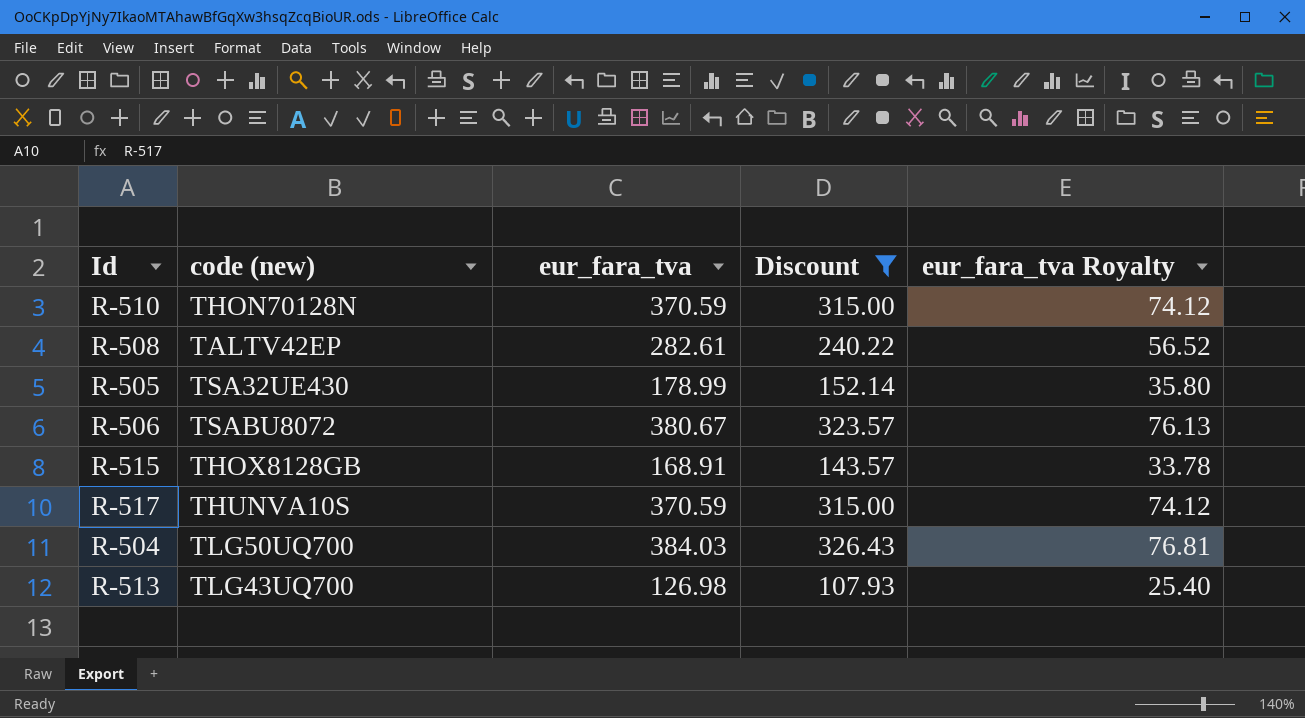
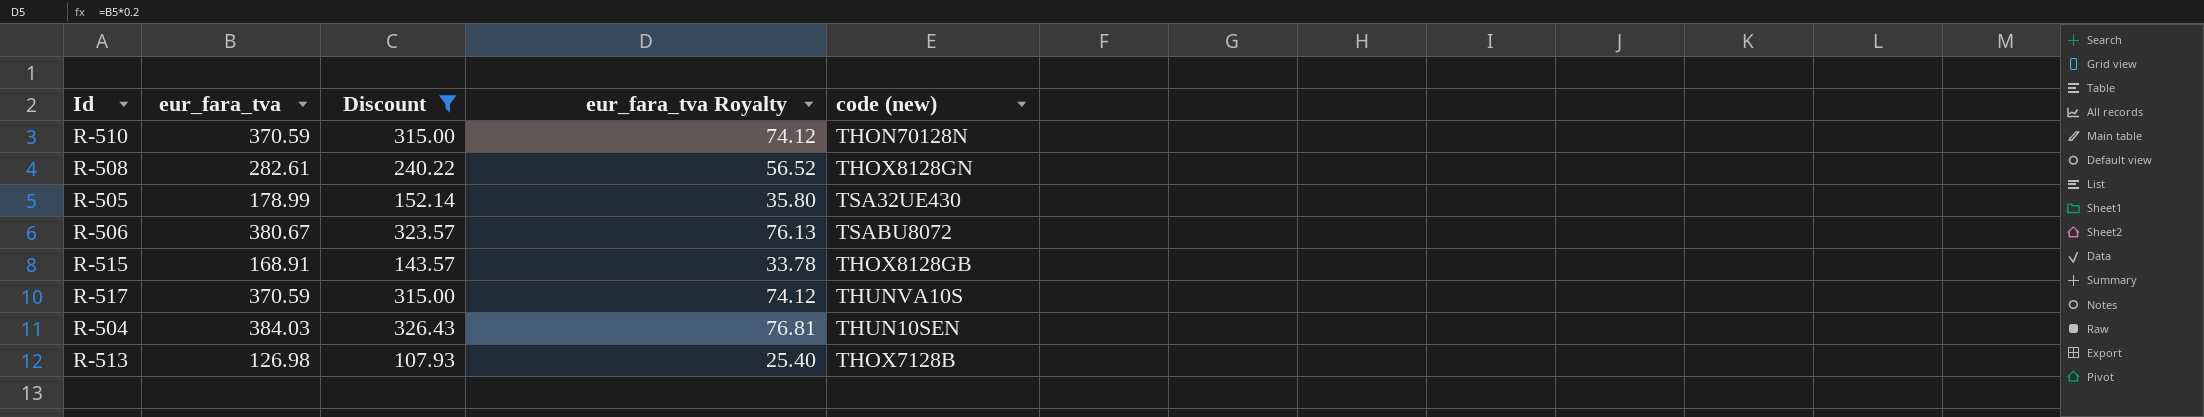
column code (new) | position: 2 -> 5
R-508 | code (new): TALTV42EP -> THOX8128GN
R-504 | code (new): TLG50UQ700 -> THUN10SEN
R-513 | code (new): TLG43UQ700 -> THOX7128B

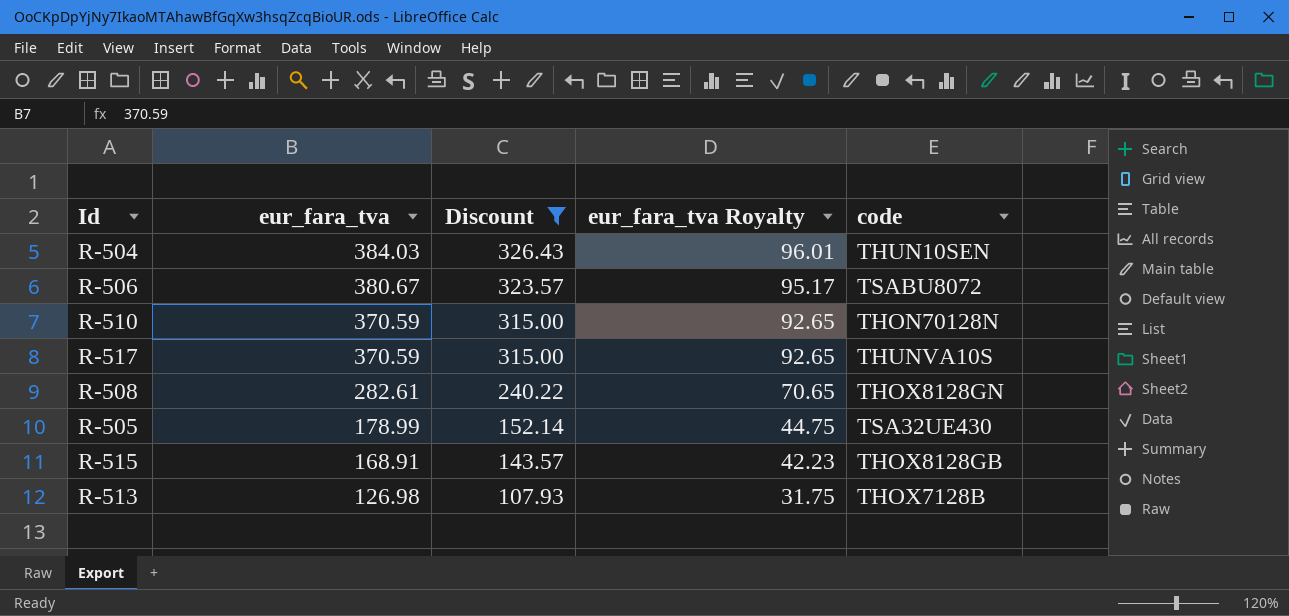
row order: none -> eur_fara_tva descending
column eur_fara_tva Royalty | formula: [eur_fara_tva] * 0.2 -> [eur_fara_tva] * 0.25
column name: code (new) -> code

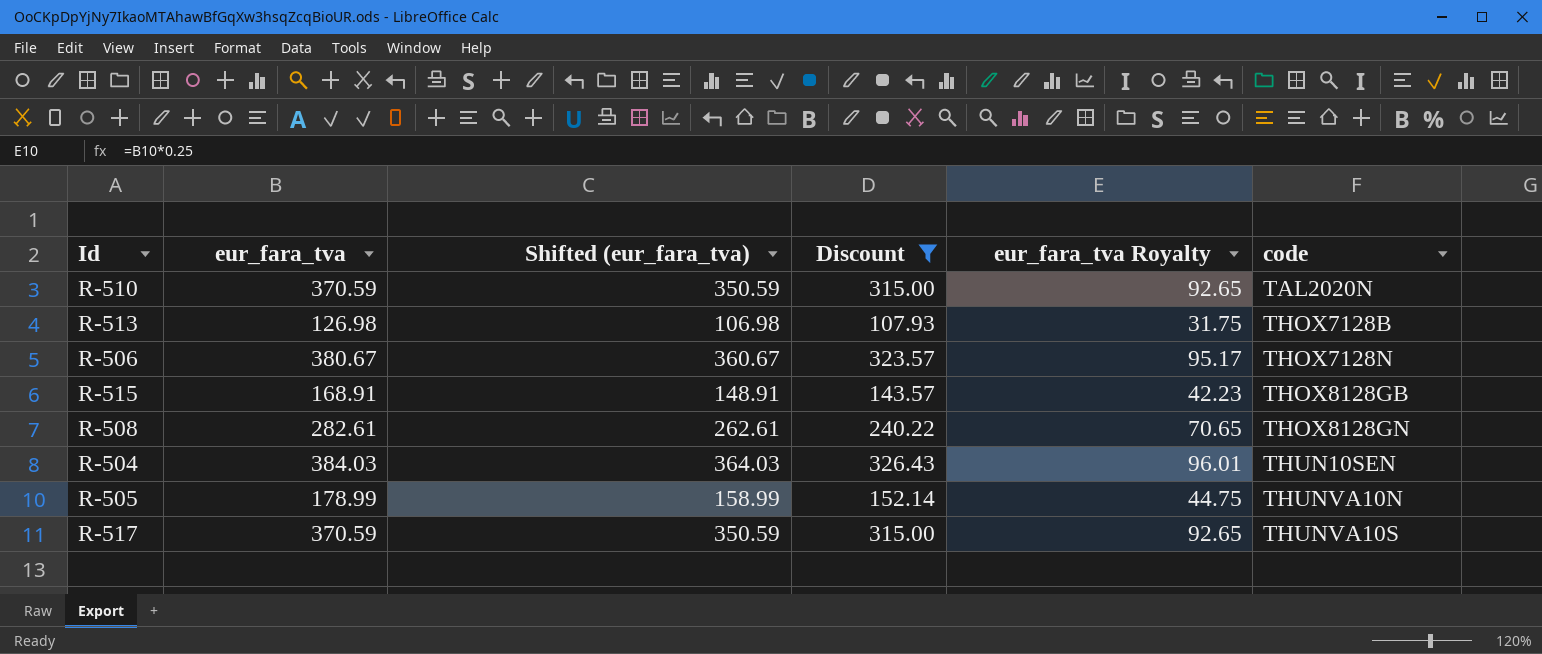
row order: eur_fara_tva descending -> code ascending
column Shifted (eur_fara_tva) | formula: none -> [eur_fara_tva] - 20
R-510 | code: THON70128N -> TAL2020N
R-506 | code: TSABU8072 -> THOX7128N
R-505 | code: TSA32UE430 -> THUNVA10N

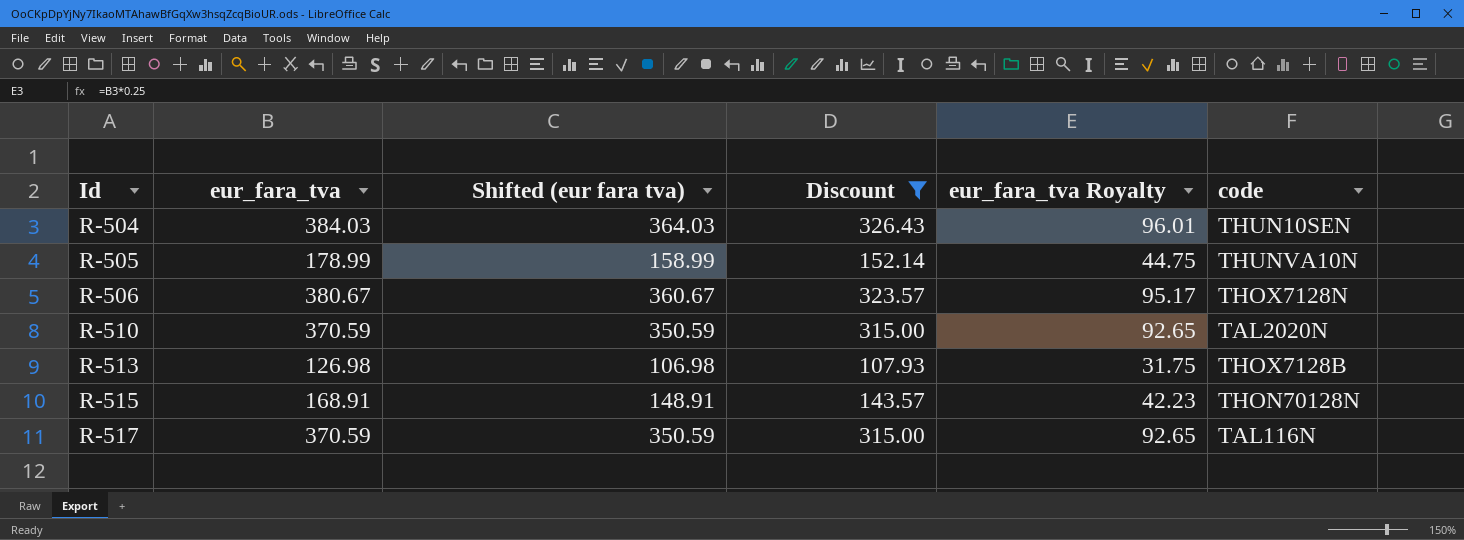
row order: code ascending -> Id ascending
column name: Shifted (eur_fara_tva) -> Shifted (eur fara tva)
row R-508: 282.61 | 262.61 | 240.22 | 70.65 | THOX8128GN -> none
R-515 | code: THOX8128GB -> THON70128N
R-517 | code: THUNVA10S -> TAL116N

